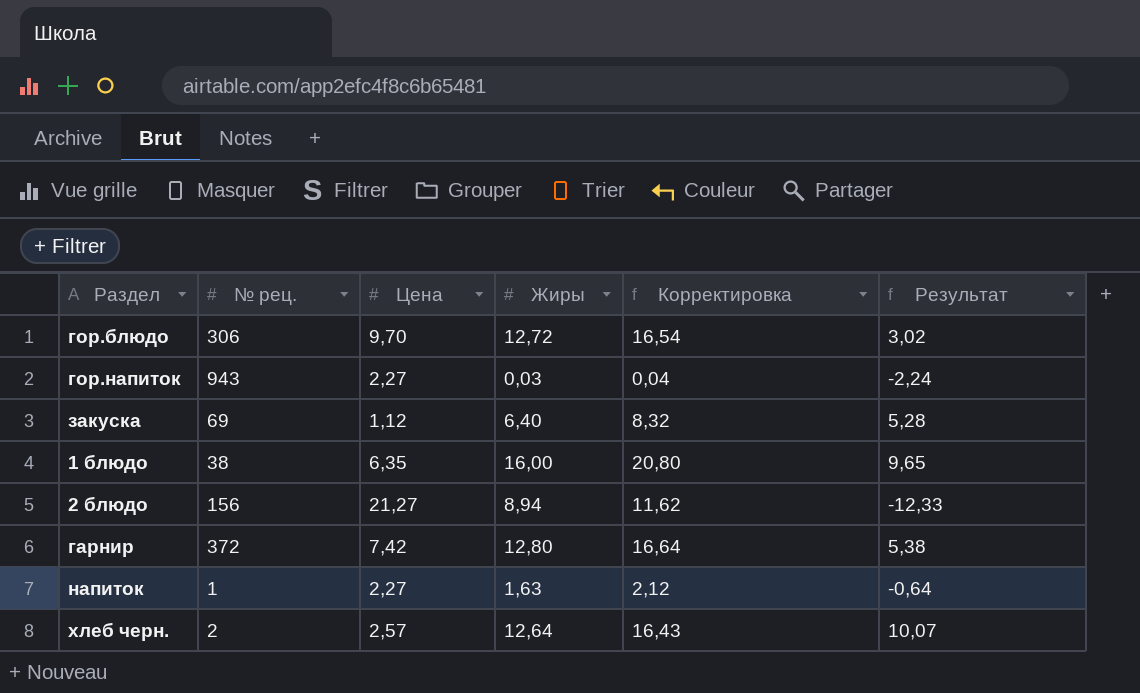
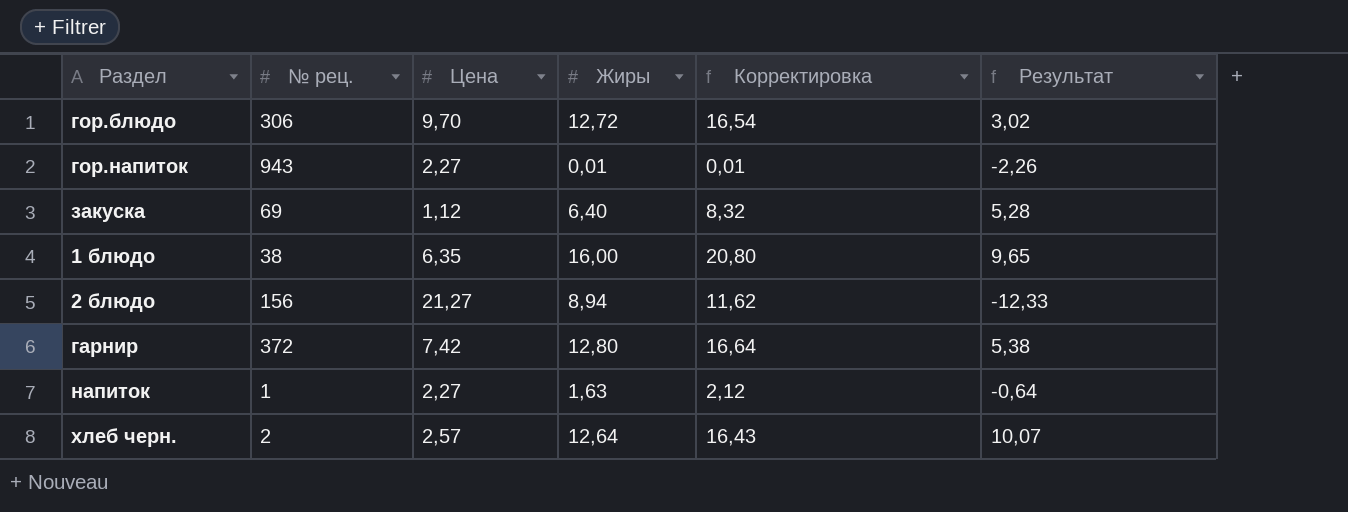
гор.напиток | Жиры: 0,03 -> 0,01
гор.напиток | Корректировка: 0,04 -> 0,01
гор.напиток | Результат: -2,24 -> -2,26

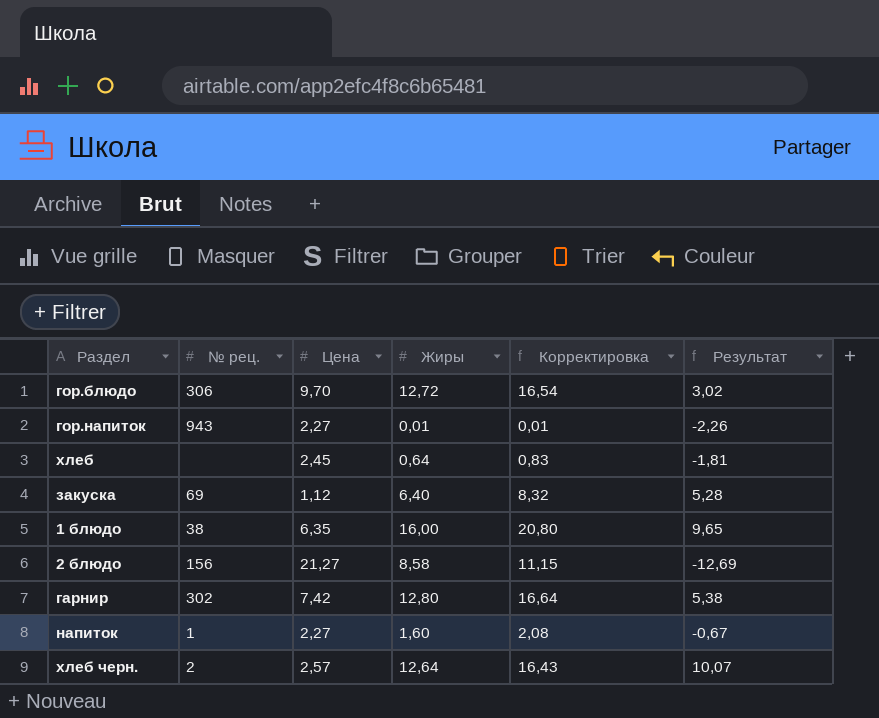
row хлеб: none -> none | 2,45 | 0,64 | 0,83 | -1,81
2 блюдо | Жиры: 8,94 -> 8,58
2 блюдо | Корректировка: 11,62 -> 11,15
2 блюдо | Результат: -12,33 -> -12,69
гарнир | № рец.: 372 -> 302
напиток | Жиры: 1,63 -> 1,60
напиток | Корректировка: 2,12 -> 2,08
напиток | Результат: -0,64 -> -0,67

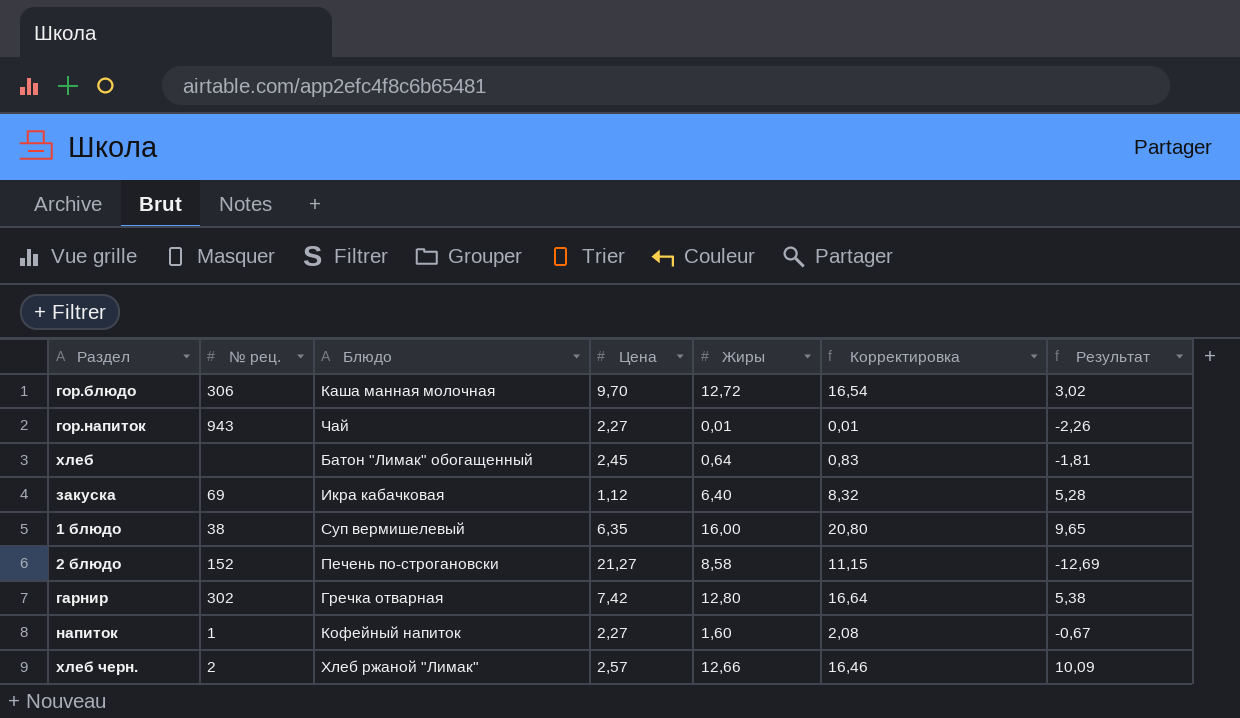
column Блюдо | position: none -> 3
2 блюдо | № рец.: 156 -> 152
хлеб черн. | Жиры: 12,64 -> 12,66
хлеб черн. | Корректировка: 16,43 -> 16,46
хлеб черн. | Результат: 10,07 -> 10,09

